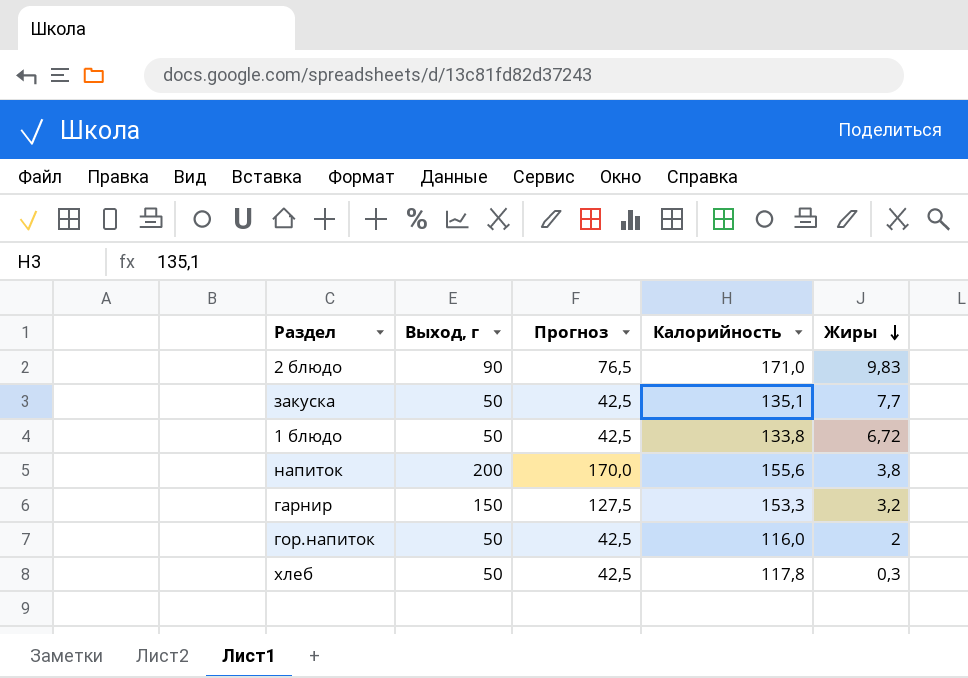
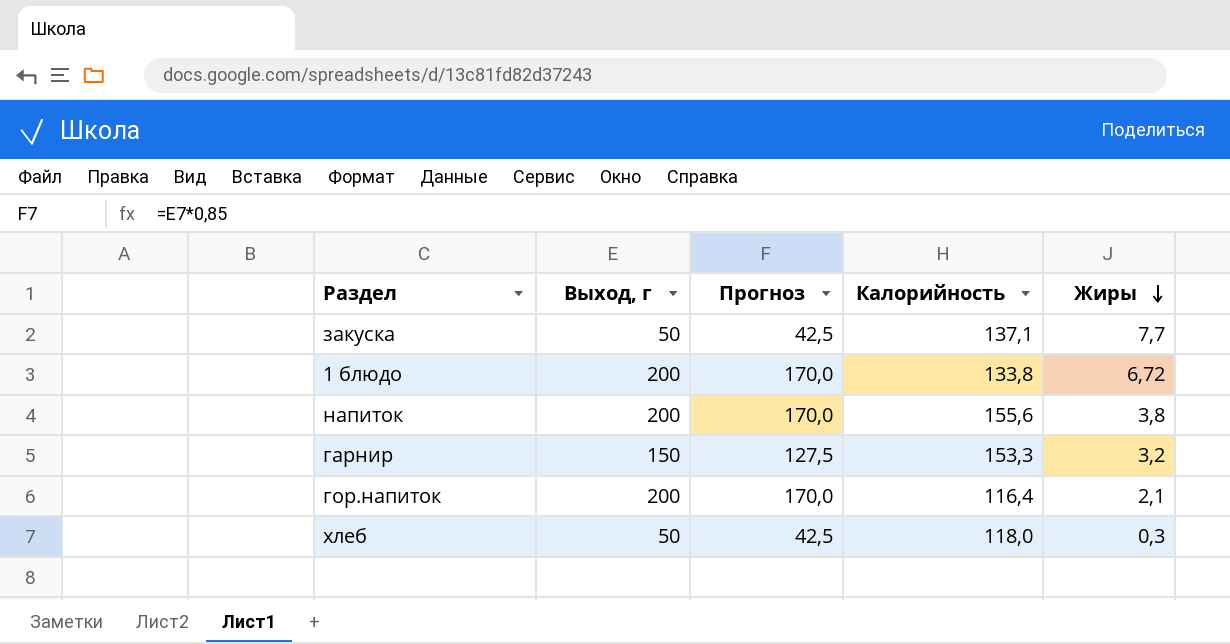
row 2 блюдо: 90 | 76,5 | 171,0 | 9,83 -> none
закуска | Калорийность: 135,1 -> 137,1
1 блюдо | Выход, г: 50 -> 200
1 блюдо | Прогноз: 42,5 -> 170,0
гор.напиток | Выход, г: 50 -> 200
гор.напиток | Прогноз: 42,5 -> 170,0
гор.напиток | Калорийность: 116,0 -> 116,4
гор.напиток | Жиры: 2 -> 2,1
хлеб | Калорийность: 117,8 -> 118,0

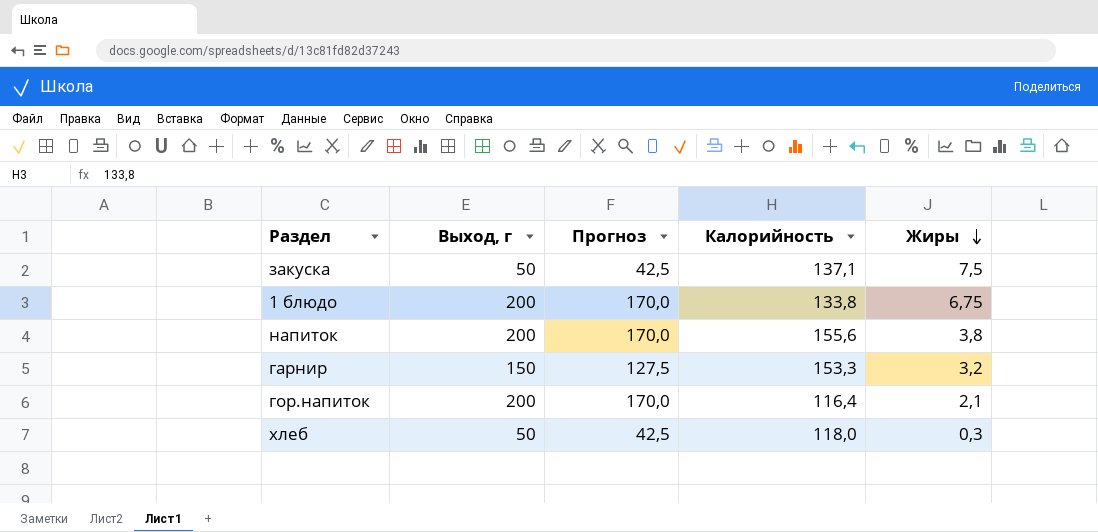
закуска | Жиры: 7,7 -> 7,5
1 блюдо | Жиры: 6,72 -> 6,75

